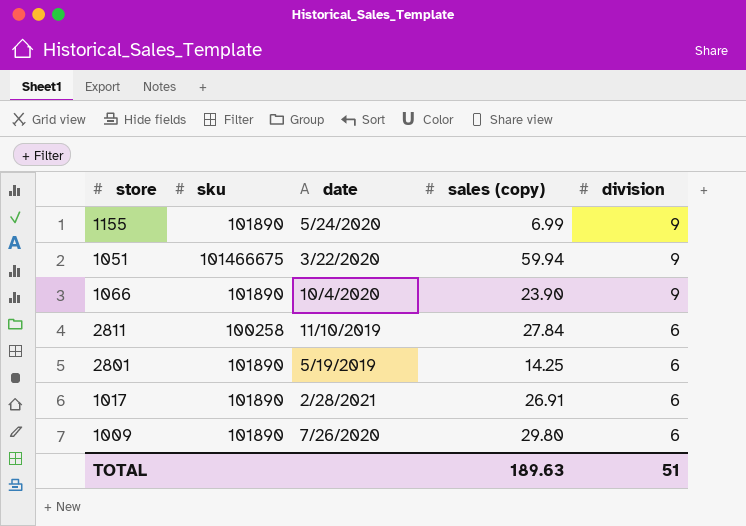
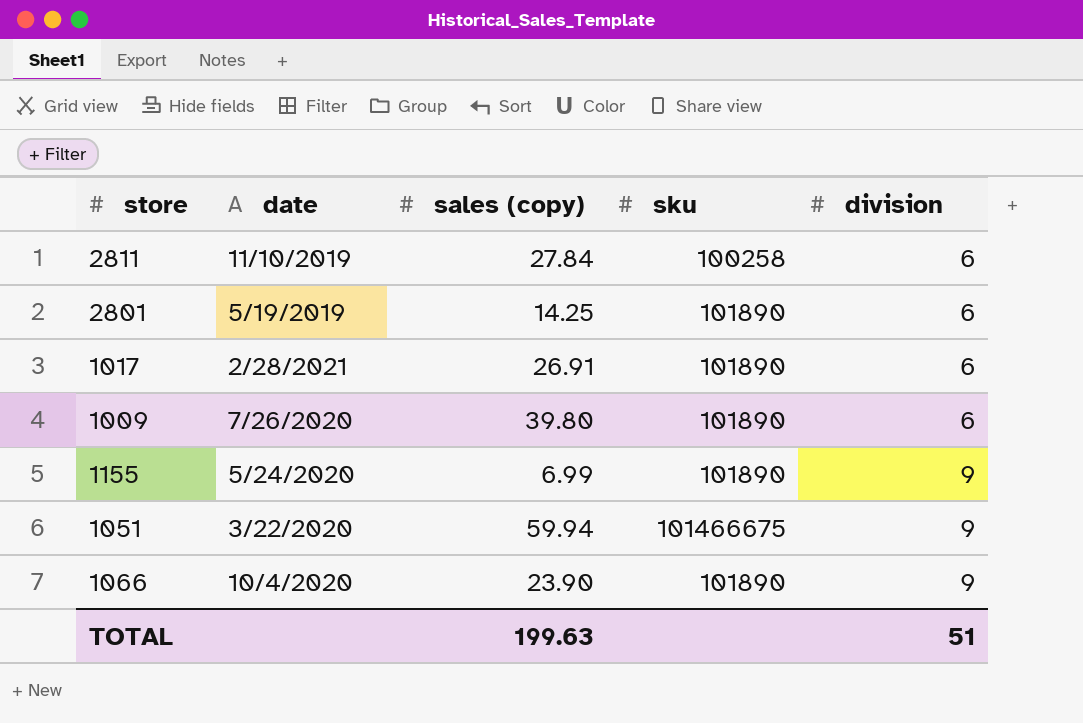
row order: division descending -> division ascending
column sku | position: 2 -> 4
1009 | sales (copy): 29.80 -> 39.80
TOTAL | sales (copy): 189.63 -> 199.63

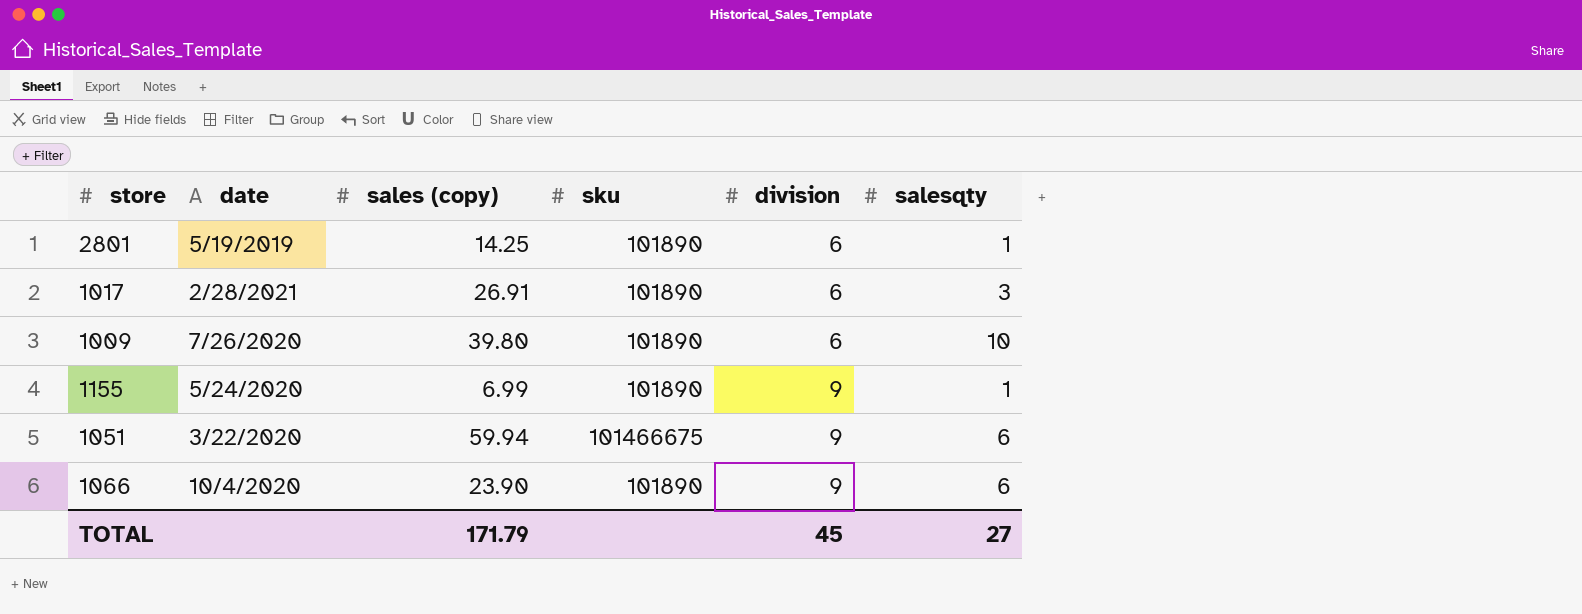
column salesqty | position: none -> 6
row 2811: 11/10/2019 | 27.84 | 100258 | 6 -> none
TOTAL | sales (copy): 199.63 -> 171.79
TOTAL | division: 51 -> 45

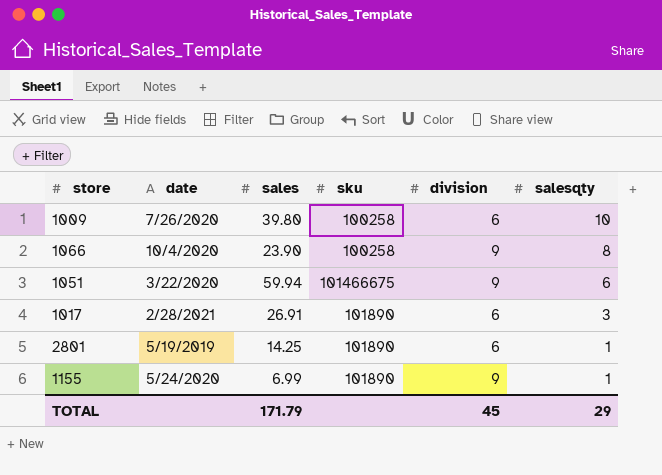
row order: division ascending -> salesqty descending
column name: sales (copy) -> sales
1009 | sku: 101890 -> 100258
1066 | sku: 101890 -> 100258
1066 | salesqty: 6 -> 8
TOTAL | salesqty: 27 -> 29

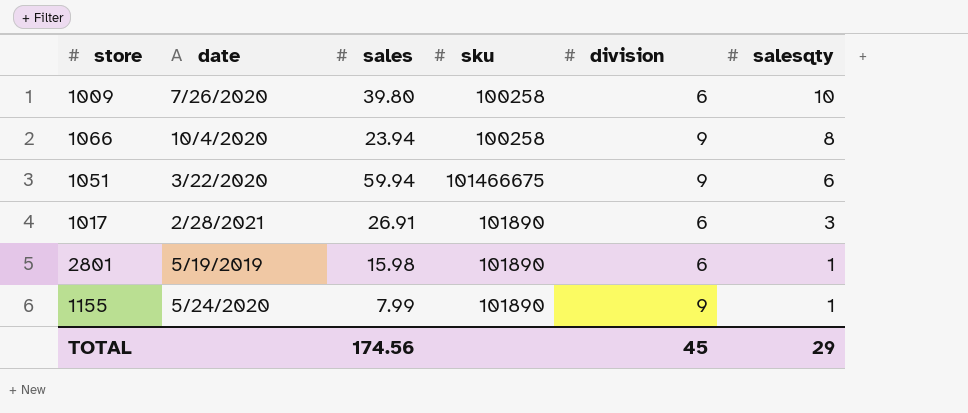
1066 | sales: 23.90 -> 23.94
2801 | sales: 14.25 -> 15.98
1155 | sales: 6.99 -> 7.99
TOTAL | sales: 171.79 -> 174.56

